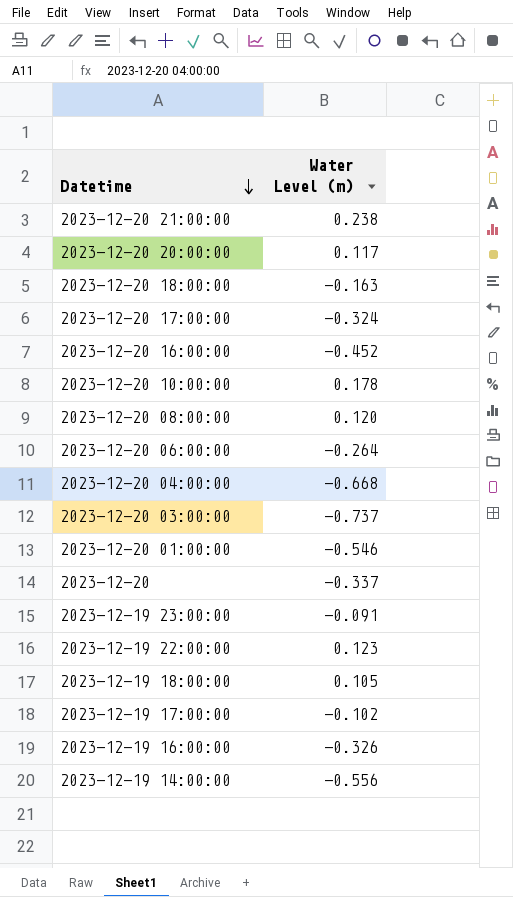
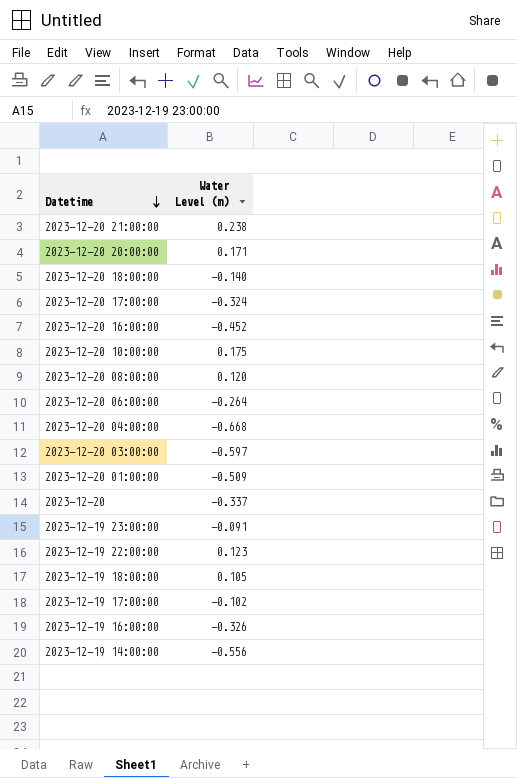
2023-12-20 20:00:00 | Water Level (m): 0.117 -> 0.171
2023-12-20 18:00:00 | Water Level (m): -0.163 -> -0.140
2023-12-20 10:00:00 | Water Level (m): 0.178 -> 0.175
2023-12-20 03:00:00 | Water Level (m): -0.737 -> -0.597
2023-12-20 01:00:00 | Water Level (m): -0.546 -> -0.509

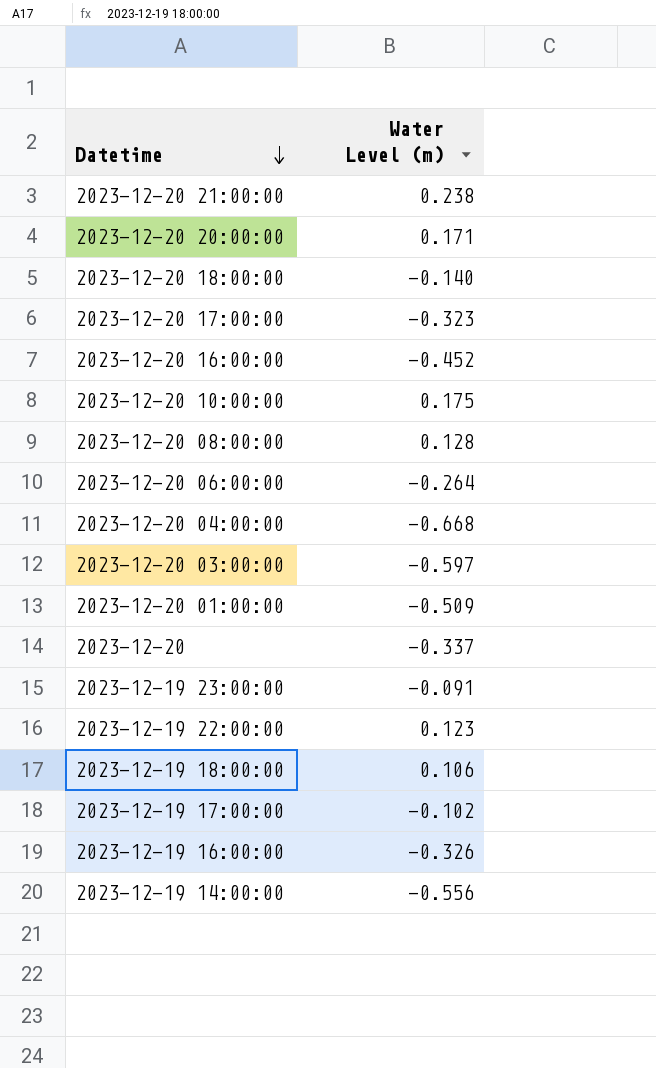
2023-12-20 17:00:00 | Water Level (m): -0.324 -> -0.323
2023-12-20 08:00:00 | Water Level (m): 0.120 -> 0.128
2023-12-19 18:00:00 | Water Level (m): 0.105 -> 0.106

